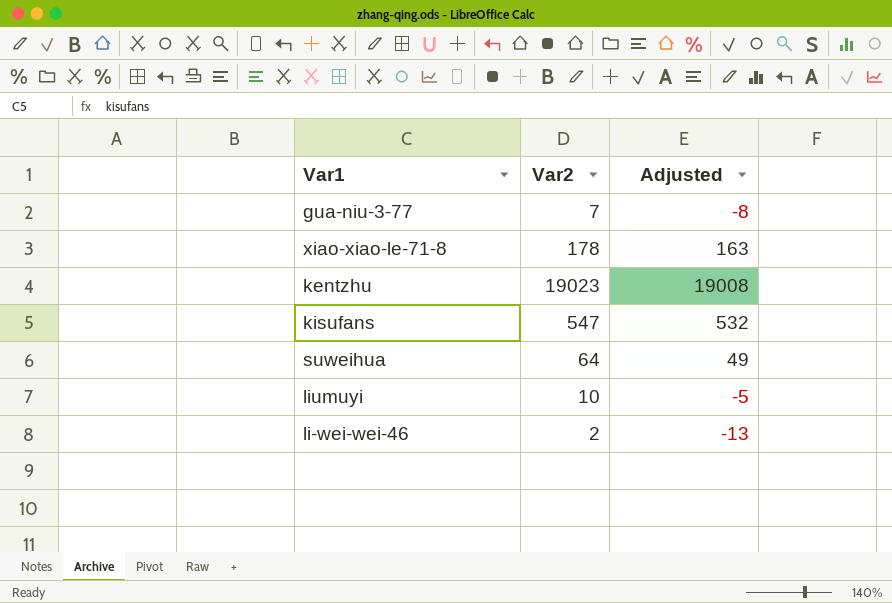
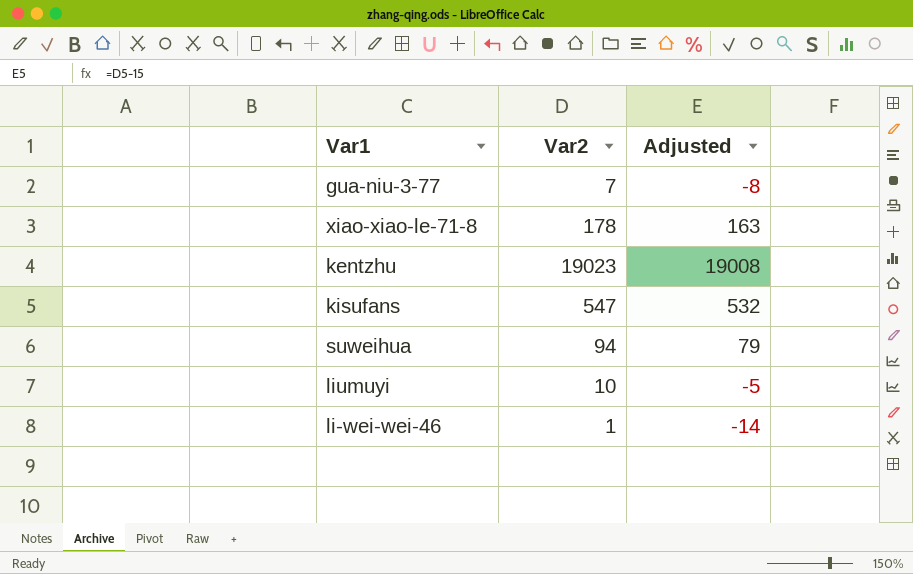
suweihua | Var2: 64 -> 94
suweihua | Adjusted: 49 -> 79
li-wei-wei-46 | Var2: 2 -> 1
li-wei-wei-46 | Adjusted: -13 -> -14

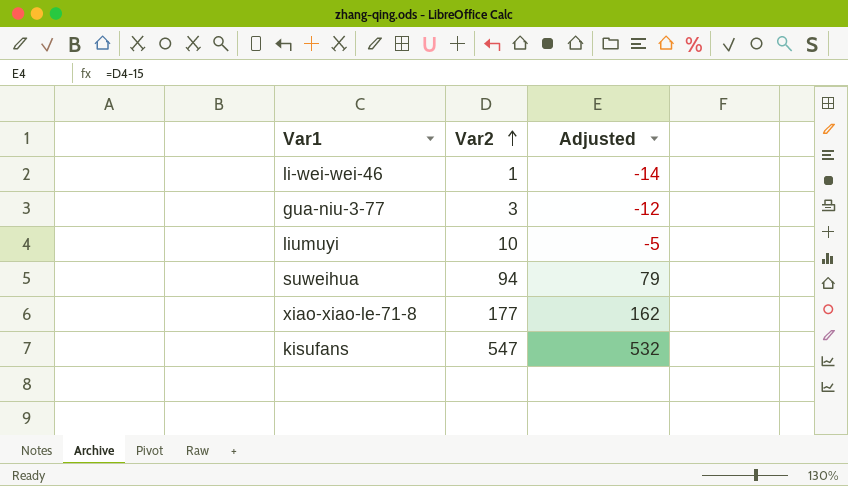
row order: none -> Var2 ascending
row kentzhu: 19023 | 19008 -> none
gua-niu-3-77 | Var2: 7 -> 3
gua-niu-3-77 | Adjusted: -8 -> -12
xiao-xiao-le-71-8 | Var2: 178 -> 177
xiao-xiao-le-71-8 | Adjusted: 163 -> 162

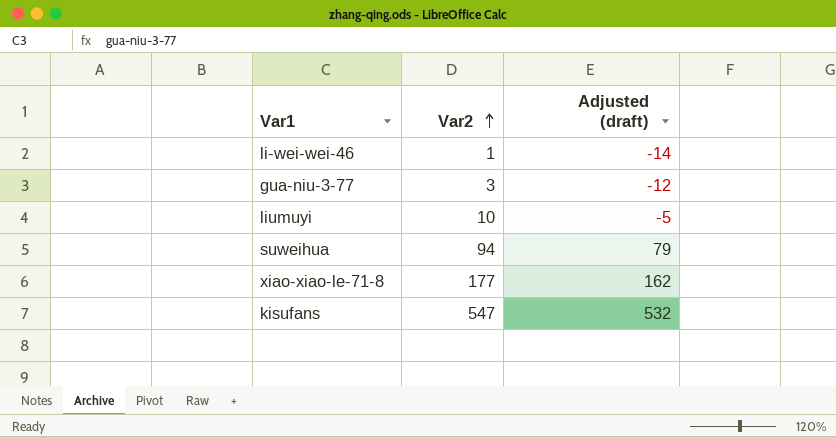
column name: Adjusted -> Adjusted (draft)

